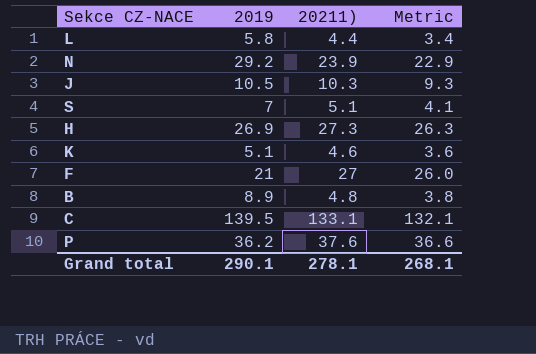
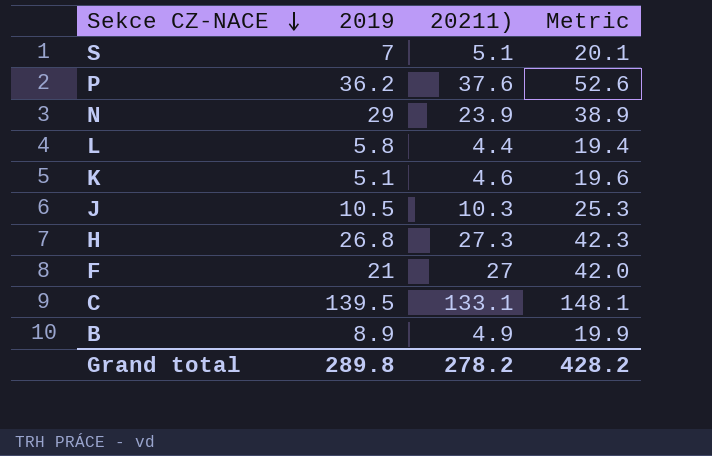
row order: none -> Sekce CZ-NACE descending
column Metric | formula: [20211)] - 1 -> [20211)] + 15
N | 2019: 29.2 -> 29
H | 2019: 26.9 -> 26.8
B | 20211): 4.8 -> 4.9
Grand total | 2019: 290.1 -> 289.8
Grand total | 20211): 278.1 -> 278.2
Grand total | Metric: 268.1 -> 428.2

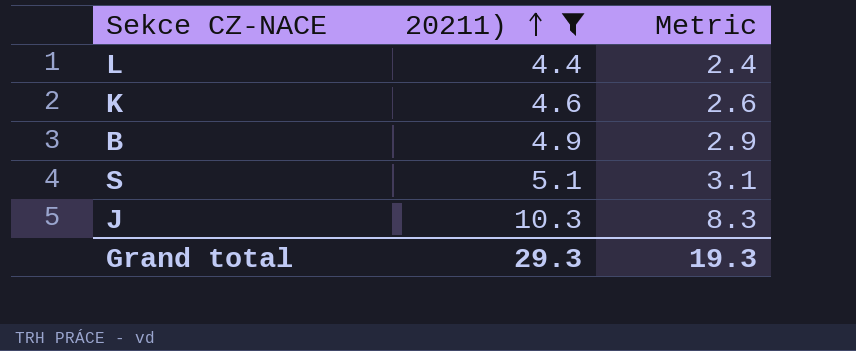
filter: none -> 20211) <= 10.3
row order: Sekce CZ-NACE descending -> 20211) ascending
column 2019 | position: 2 -> none
column Metric | formula: [20211)] + 15 -> [20211)] - 2
Grand total | 20211): 278.2 -> 29.3
Grand total | Metric: 428.2 -> 19.3

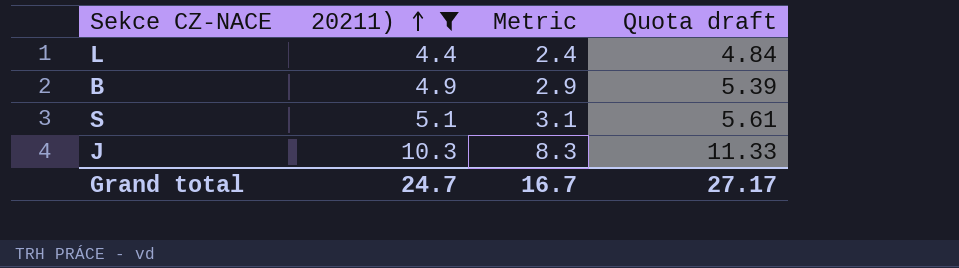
column Quota draft | formula: none -> [20211)] * 1.1
row K: 4.6 | 2.6 -> none
Grand total | 20211): 29.3 -> 24.7
Grand total | Metric: 19.3 -> 16.7

